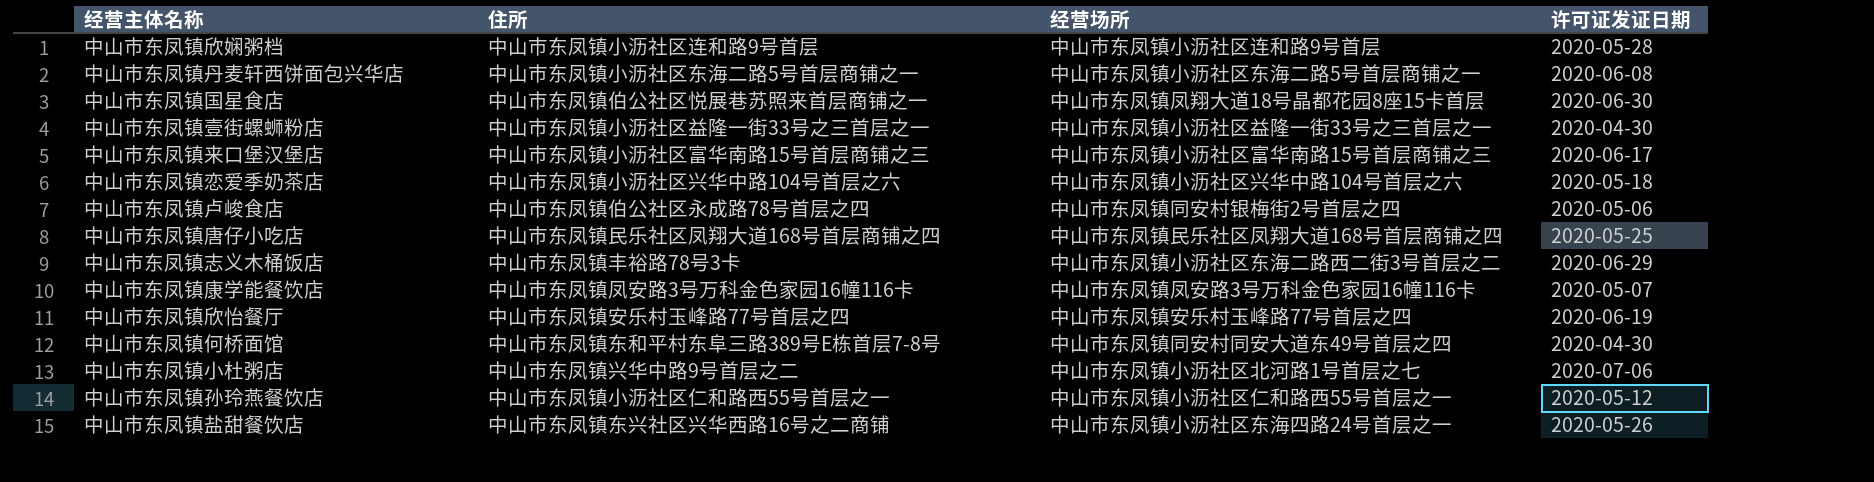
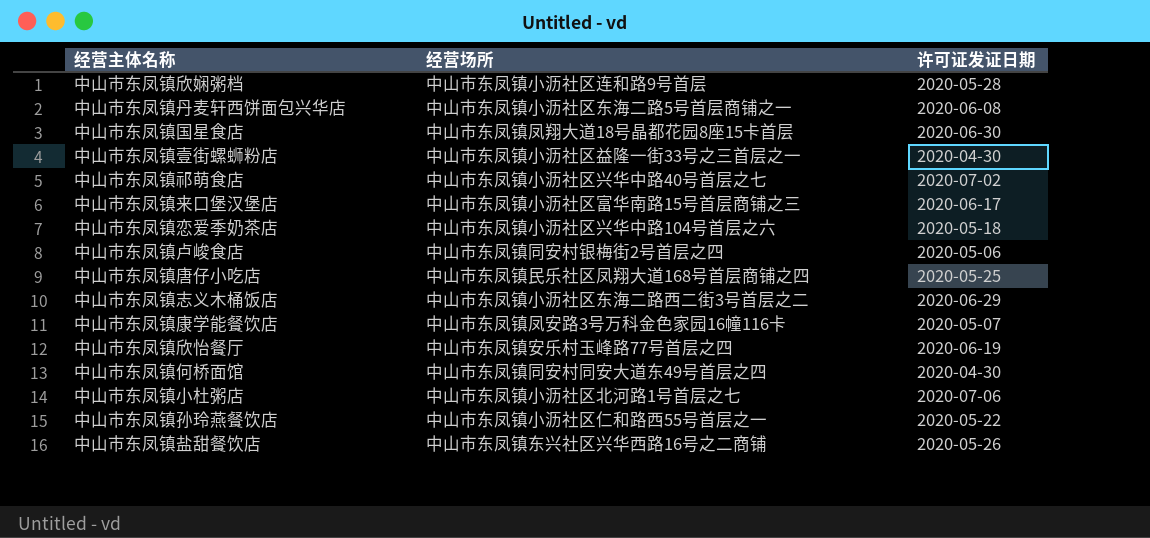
column 住所 | position: 2 -> none
row 中山市东凤镇祁萌食店: none -> 中山市东凤镇小沥社区兴华中路40号首层之七 | 2020-07-02
中山市东凤镇孙玲燕餐饮店 | 许可证发证日期: 2020-05-12 -> 2020-05-22
中山市东凤镇盐甜餐饮店 | 经营场所: 中山市东凤镇小沥社区东海四路24号首层之一 -> 中山市东凤镇东兴社区兴华西路16号之二商铺

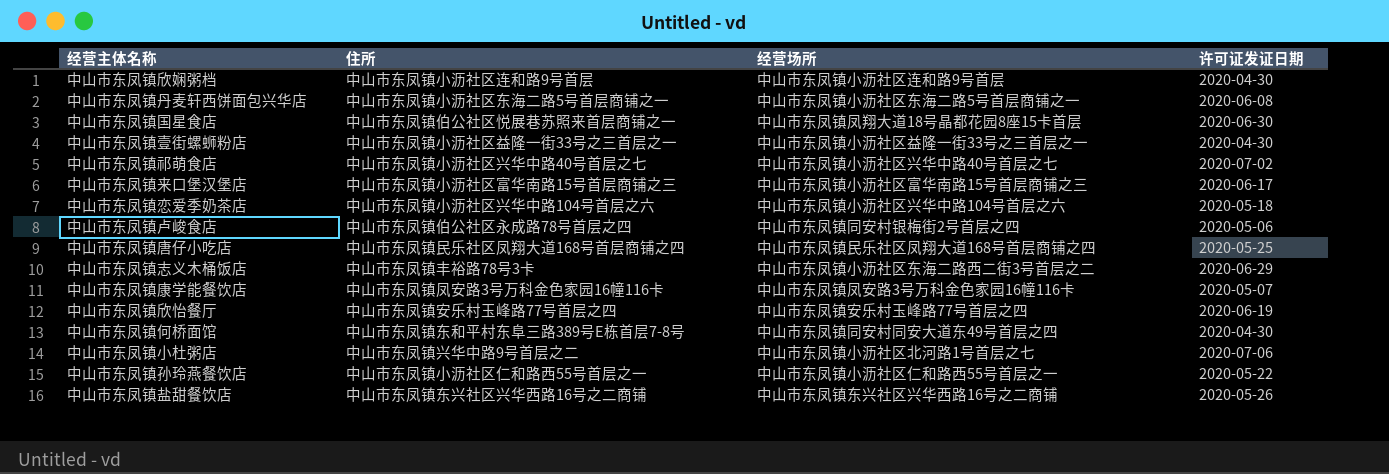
column 住所 | position: none -> 2
中山市东凤镇欣娴粥档 | 许可证发证日期: 2020-05-28 -> 2020-04-30

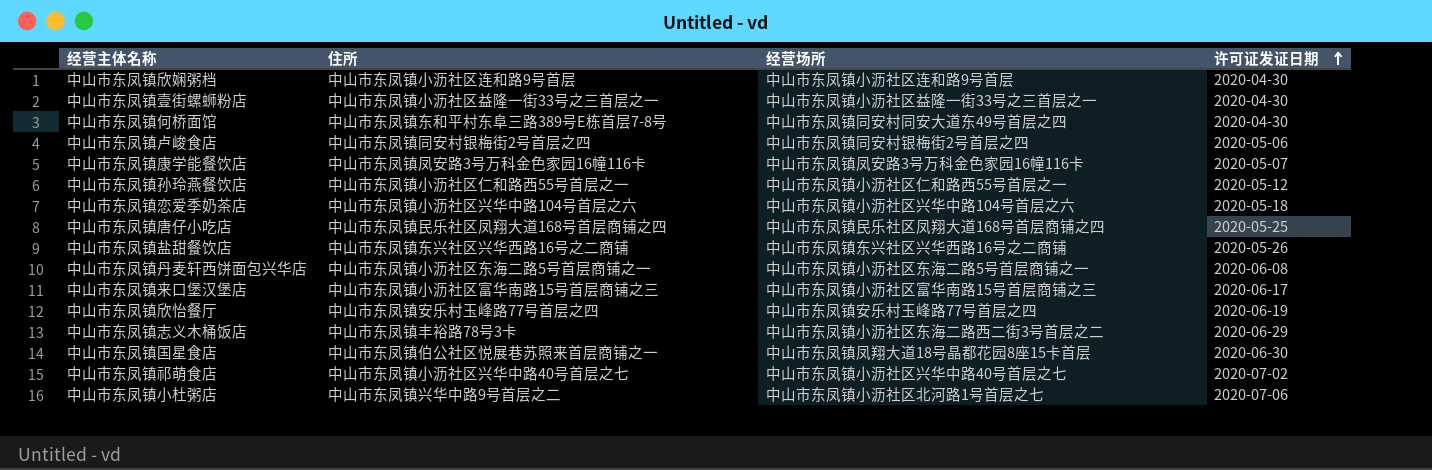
row order: none -> 许可证发证日期 ascending
中山市东凤镇卢峻食店 | 住所: 中山市东凤镇伯公社区永成路78号首层之四 -> 中山市东凤镇同安村银梅街2号首层之四
中山市东凤镇孙玲燕餐饮店 | 许可证发证日期: 2020-05-22 -> 2020-05-12

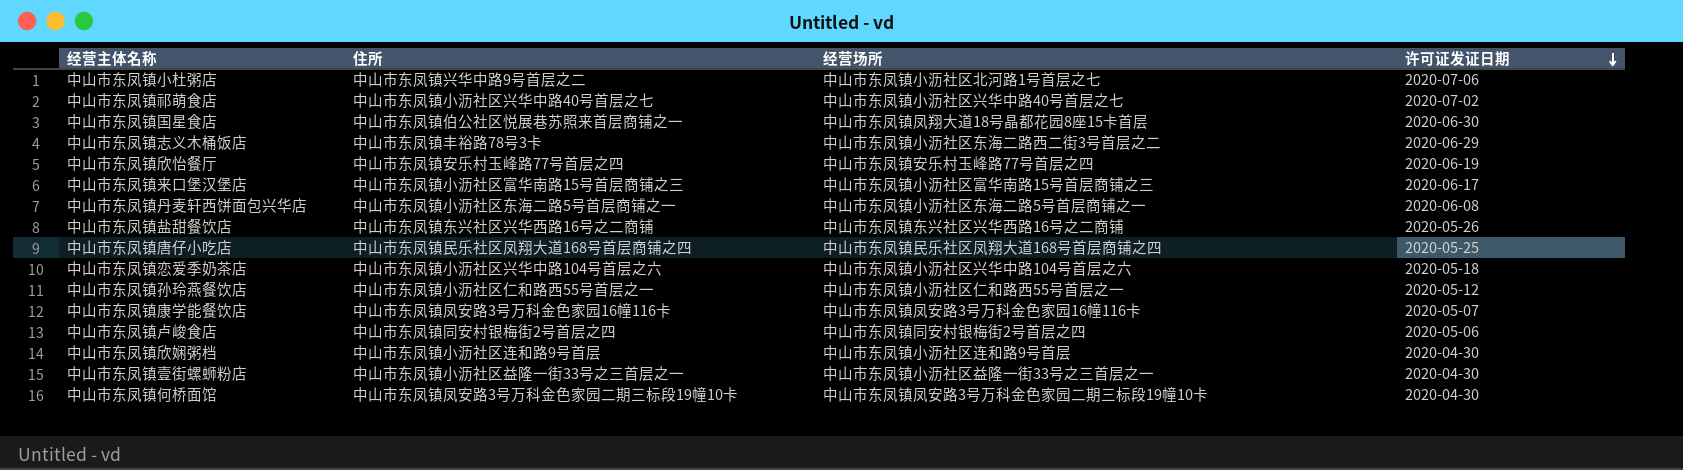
row order: 许可证发证日期 ascending -> 许可证发证日期 descending
中山市东凤镇何桥面馆 | 住所: 中山市东凤镇东和平村东阜三路389号E栋首层7-8号 -> 中山市东凤镇凤安路3号万科金色家园二期三标段19幢10卡
中山市东凤镇何桥面馆 | 经营场所: 中山市东凤镇同安村同安大道东49号首层之四 -> 中山市东凤镇凤安路3号万科金色家园二期三标段19幢10卡

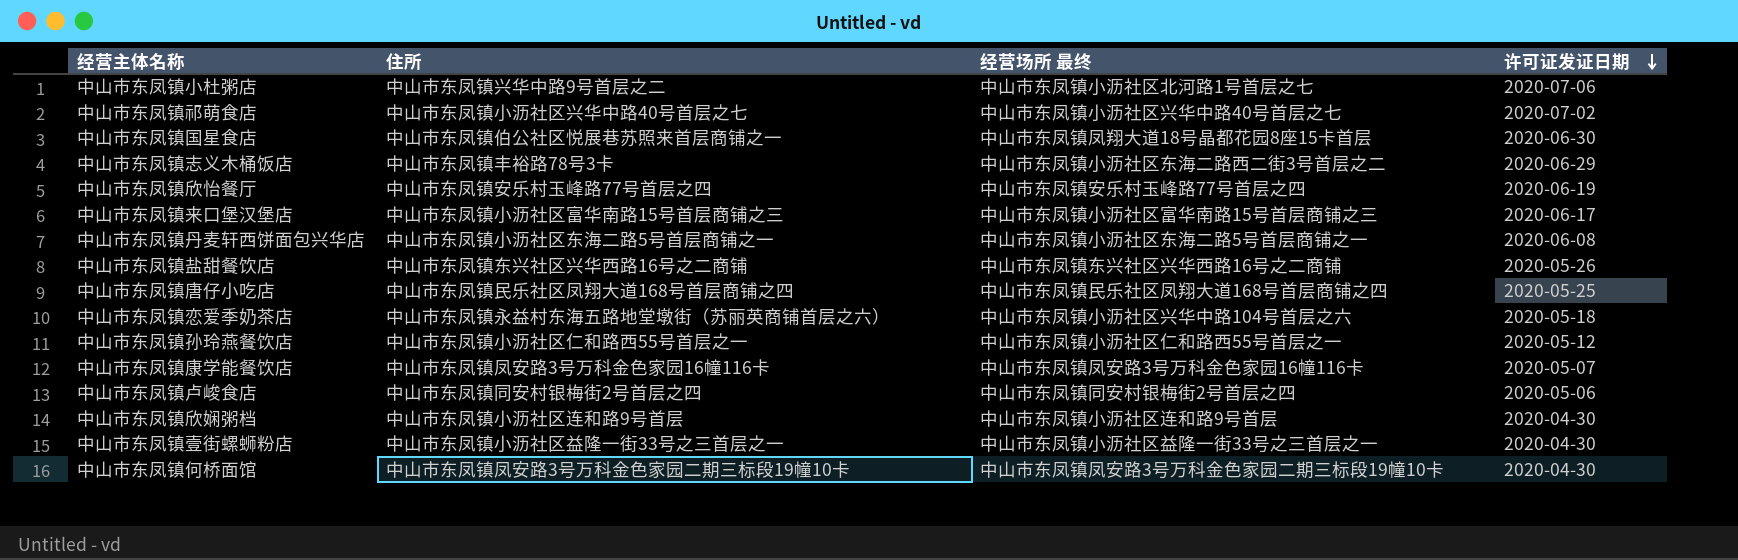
column name: 经营场所 -> 经营场所 最终
中山市东凤镇恋爱季奶茶店 | 住所: 中山市东凤镇小沥社区兴华中路104号首层之六 -> 中山市东凤镇永益村东海五路地堂墩街（苏丽英商铺首层之六）

